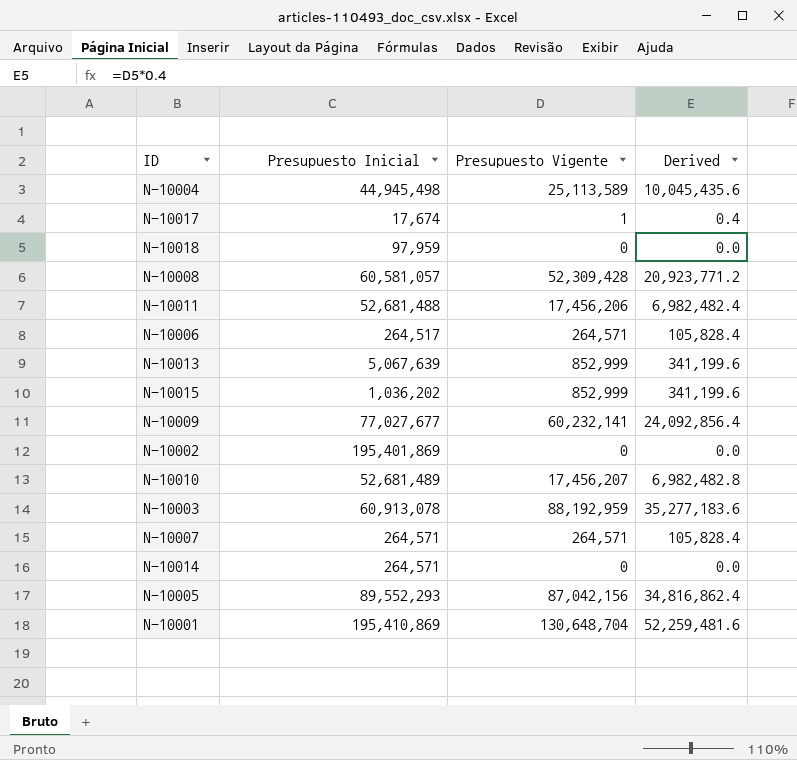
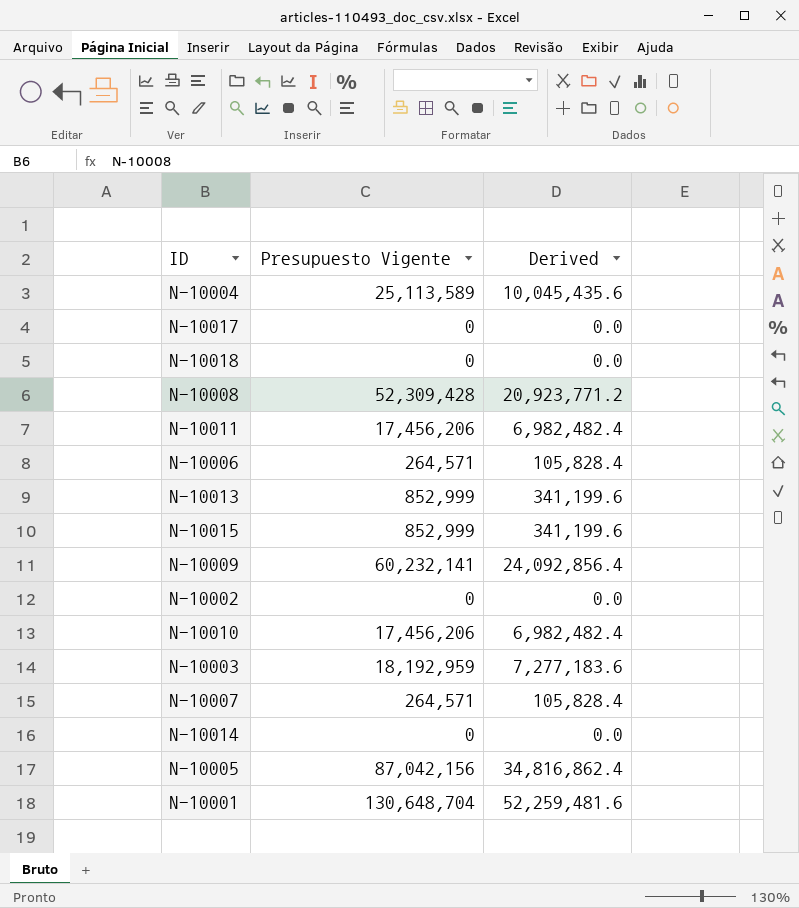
column Presupuesto Inicial | position: 2 -> none
N-10017 | Presupuesto Vigente: 1 -> 0
N-10017 | Derived: 0.4 -> 0.0
N-10010 | Presupuesto Vigente: 17,456,207 -> 17,456,206
N-10010 | Derived: 6,982,482.8 -> 6,982,482.4
N-10003 | Presupuesto Vigente: 88,192,959 -> 18,192,959
N-10003 | Derived: 35,277,183.6 -> 7,277,183.6

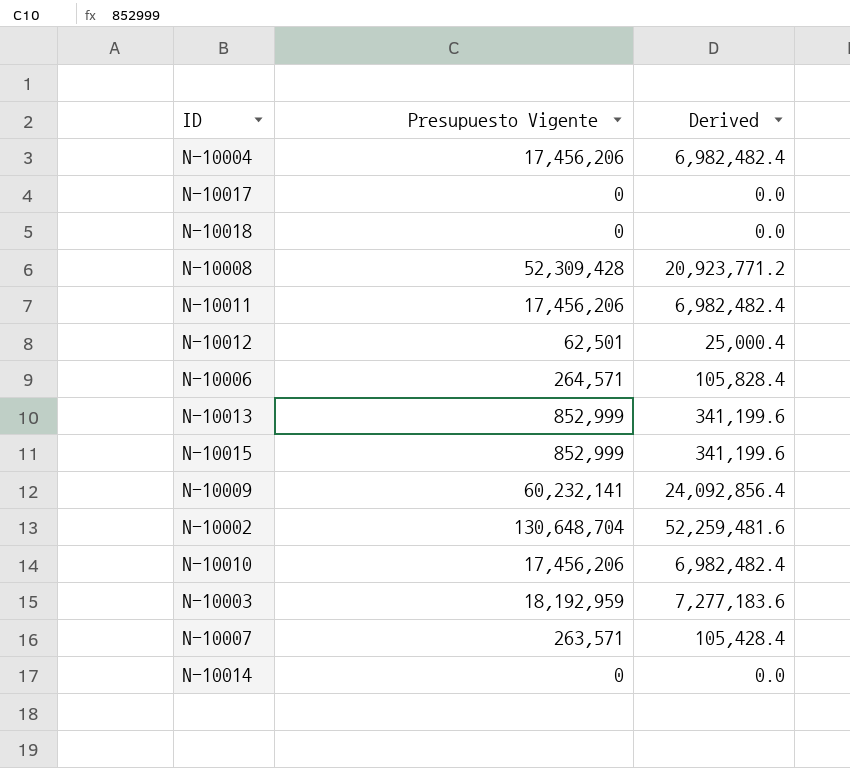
row N-10005: 87,042,156 | 34,816,862.4 -> none
row N-10001: 130,648,704 | 52,259,481.6 -> none
N-10004 | Presupuesto Vigente: 25,113,589 -> 17,456,206
N-10004 | Derived: 10,045,435.6 -> 6,982,482.4
row N-10012: none -> 62,501 | 25,000.4
N-10002 | Presupuesto Vigente: 0 -> 130,648,704
N-10002 | Derived: 0.0 -> 52,259,481.6
N-10007 | Presupuesto Vigente: 264,571 -> 263,571
N-10007 | Derived: 105,828.4 -> 105,428.4

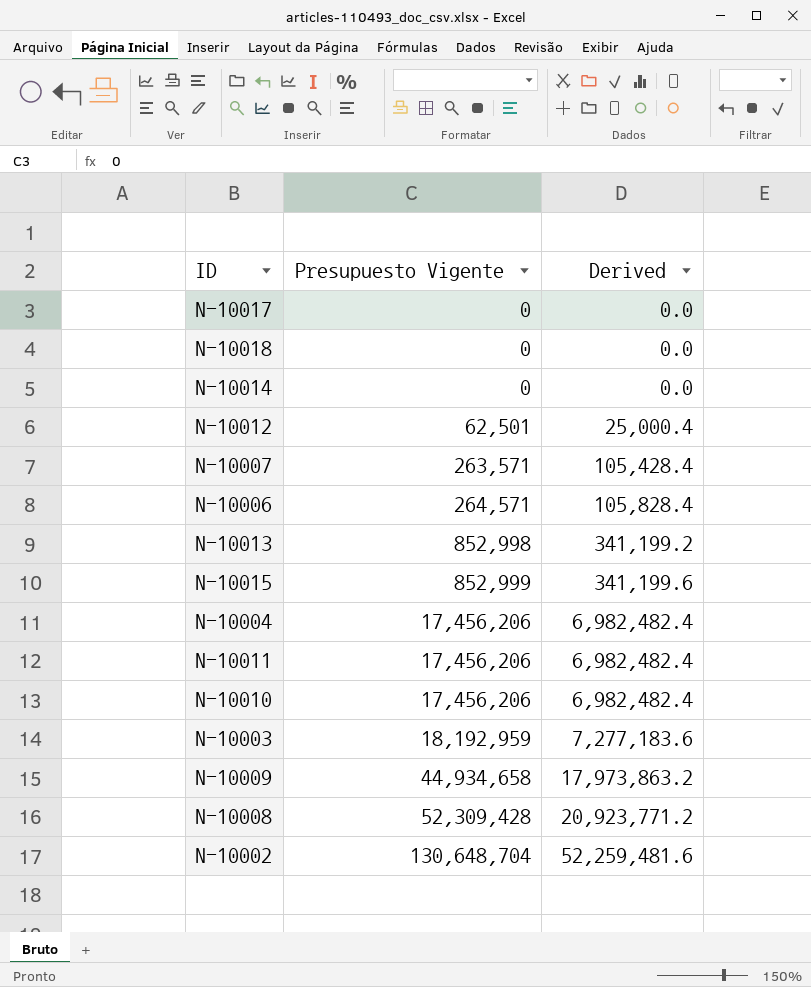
row order: none -> Presupuesto Vigente ascending
N-10013 | Presupuesto Vigente: 852,999 -> 852,998
N-10013 | Derived: 341,199.6 -> 341,199.2
N-10009 | Presupuesto Vigente: 60,232,141 -> 44,934,658
N-10009 | Derived: 24,092,856.4 -> 17,973,863.2

